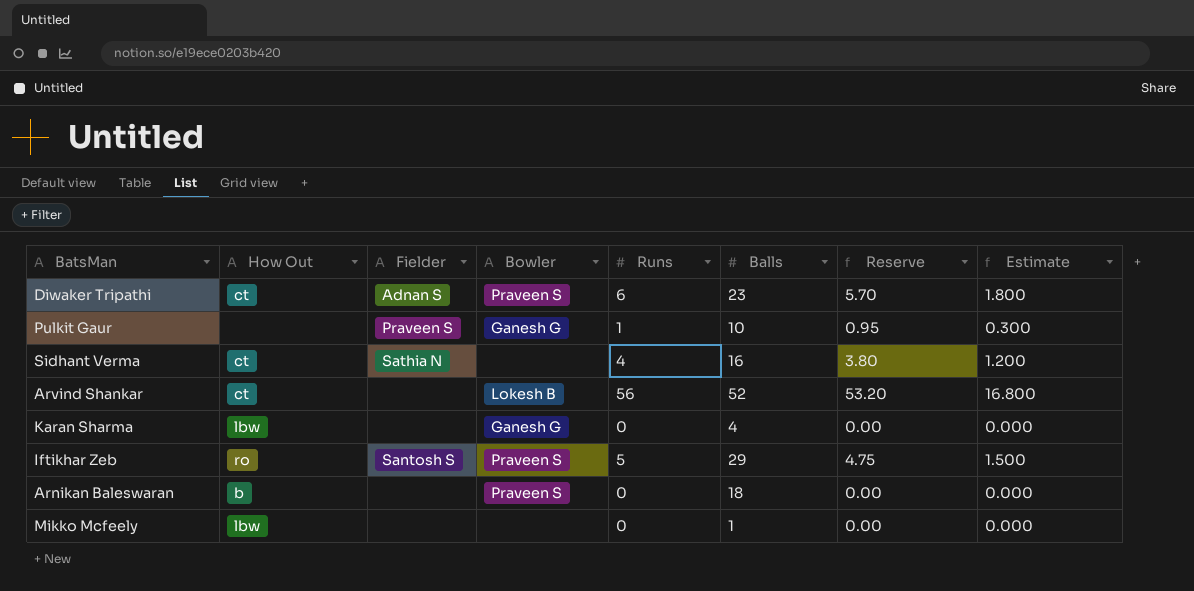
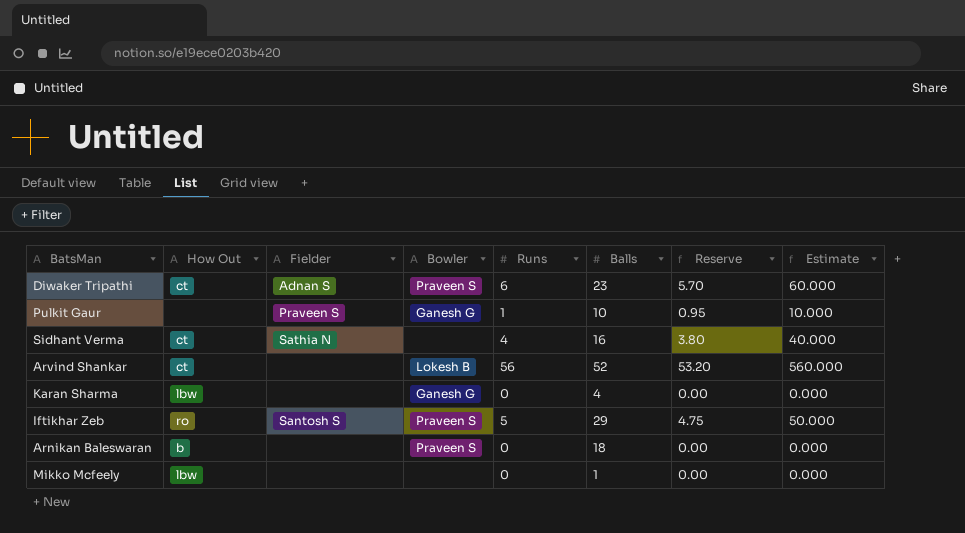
column Estimate | formula: [Runs] * 0.3 -> [Runs] * 10

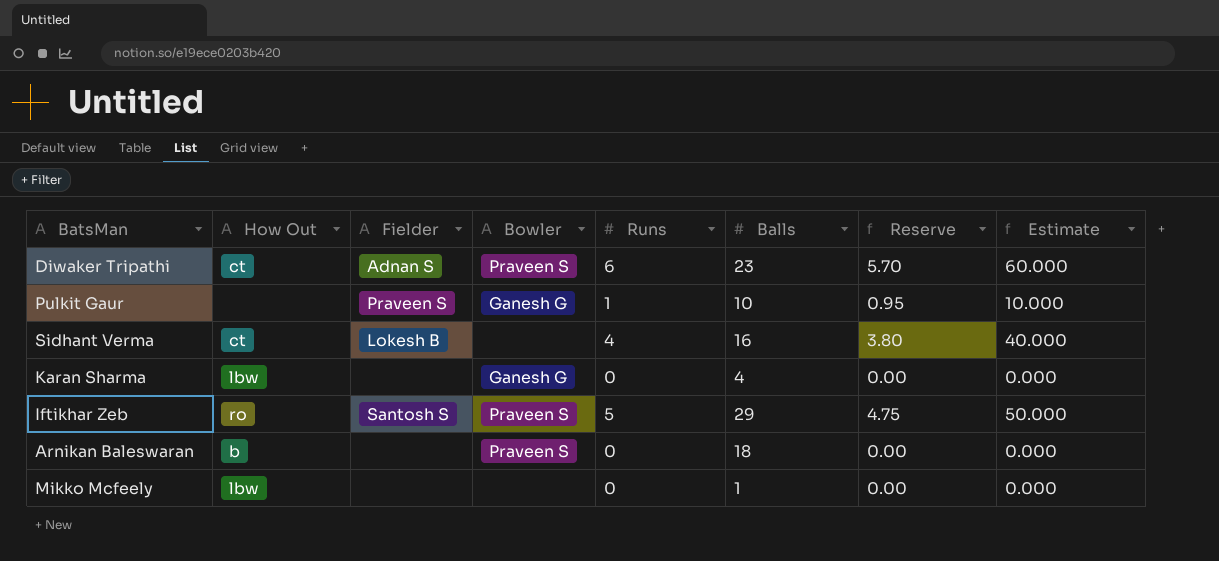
row Arvind Shankar: ct | none | Lokesh B | 56 | 52 | 53.20 | 560.000 -> none
Sidhant Verma | Fielder: Sathia N -> Lokesh B

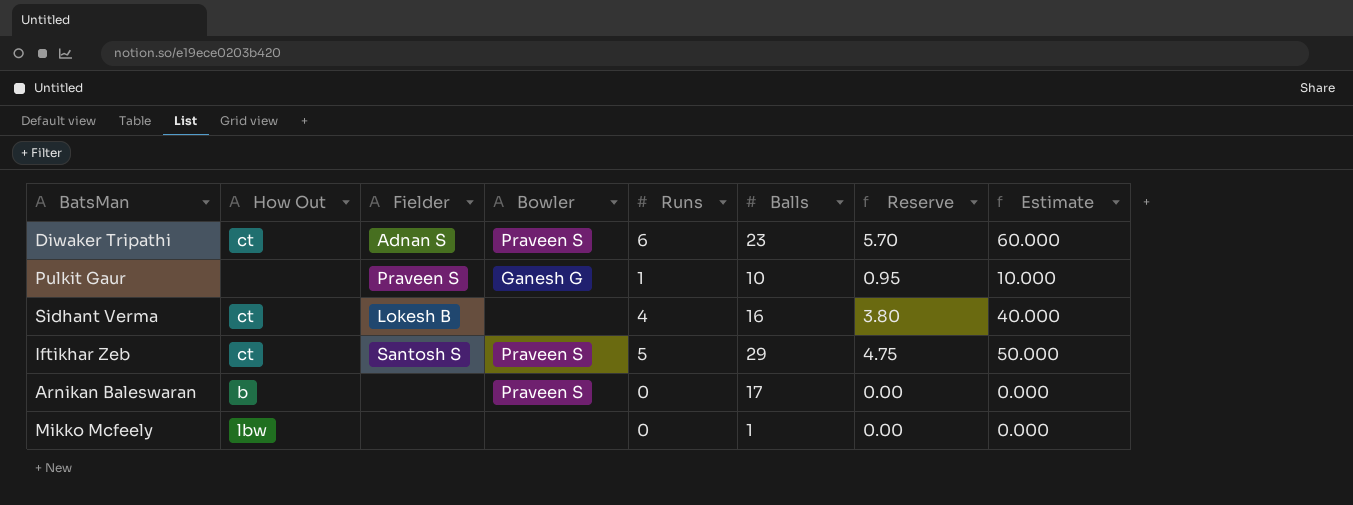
row Karan Sharma: lbw | none | Ganesh G | 0 | 4 | 0.00 | 0.000 -> none
Iftikhar Zeb | How Out: ro -> ct
Arnikan Baleswaran | Balls: 18 -> 17

